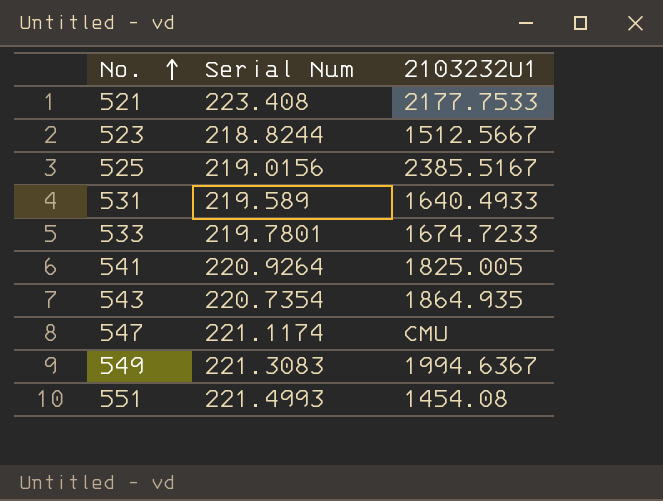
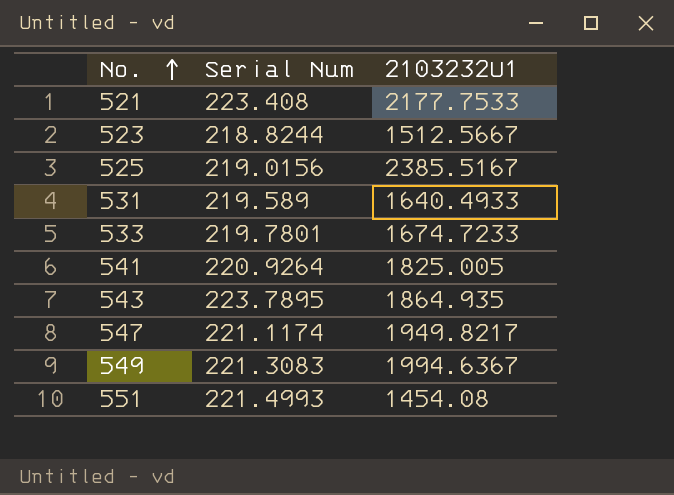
543 | Serial Num: 220.7354 -> 223.7895
547 | 2103232U1: CMU -> 1949.8217

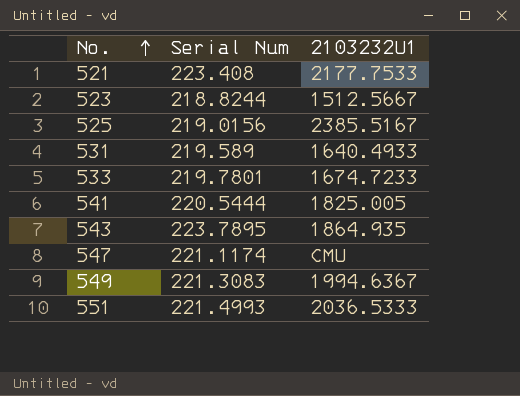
541 | Serial Num: 220.9264 -> 220.5444
547 | 2103232U1: 1949.8217 -> CMU
551 | 2103232U1: 1454.08 -> 2036.5333

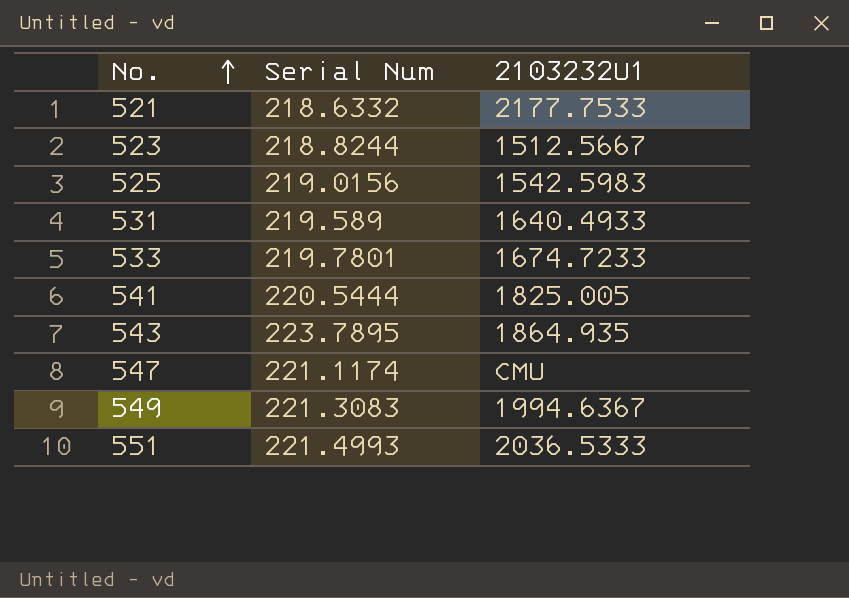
521 | Serial Num: 223.408 -> 218.6332
525 | 2103232U1: 2385.5167 -> 1542.5983

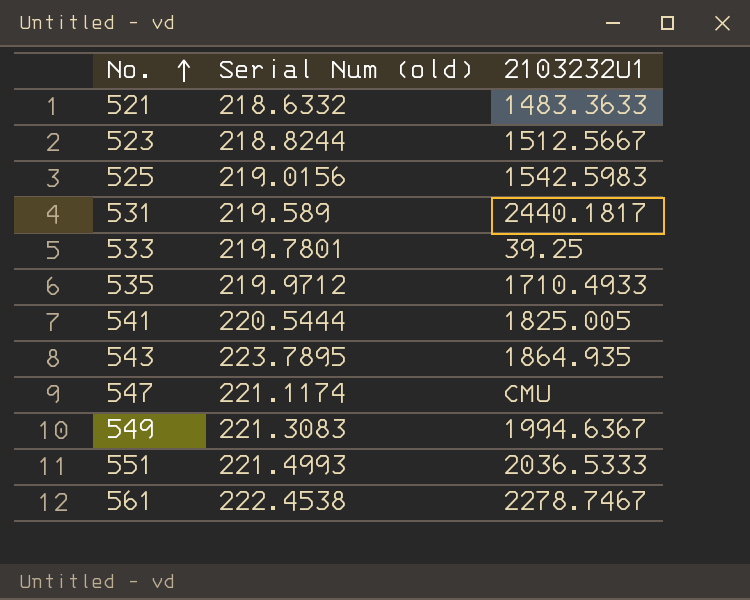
column name: Serial Num -> Serial Num (old)
521 | 2103232U1: 2177.7533 -> 1483.3633
531 | 2103232U1: 1640.4933 -> 2440.1817
533 | 2103232U1: 1674.7233 -> 39.25
row 535: none -> 219.9712 | 1710.4933
row 561: none -> 222.4538 | 2278.7467

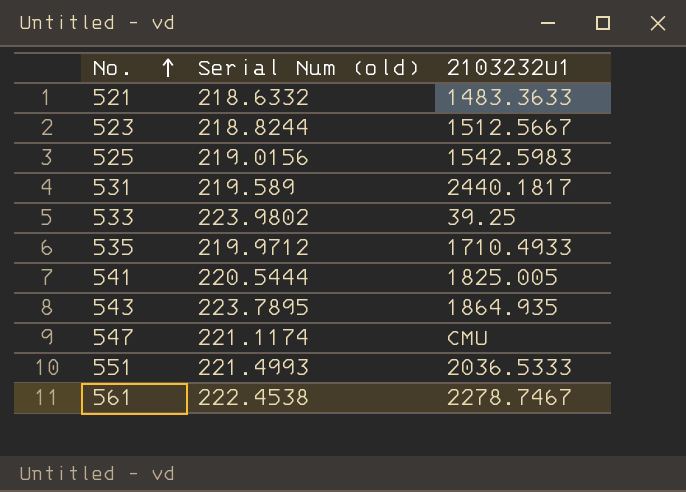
row 549: 221.3083 | 1994.6367 -> none
533 | Serial Num (old): 219.7801 -> 223.9802

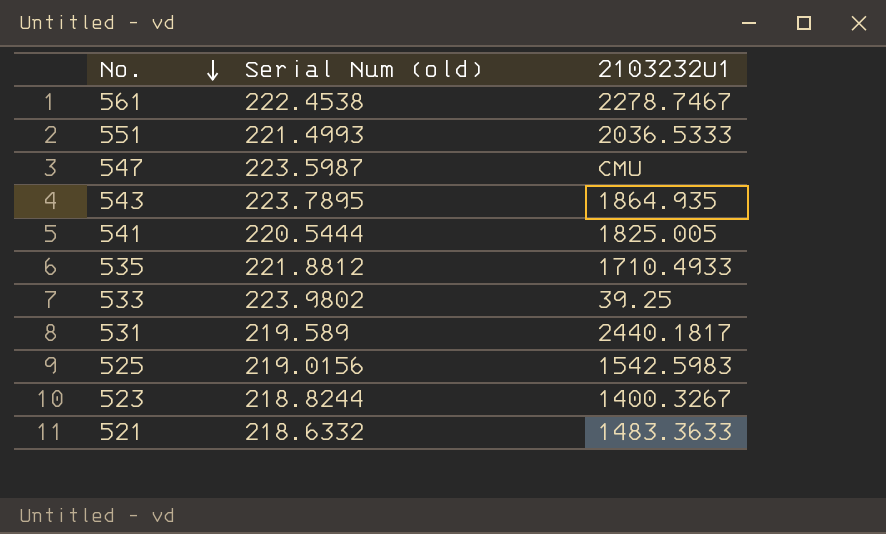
row order: No. ascending -> No. descending
547 | Serial Num (old): 221.1174 -> 223.5987
535 | Serial Num (old): 219.9712 -> 221.8812
523 | 2103232U1: 1512.5667 -> 1400.3267

